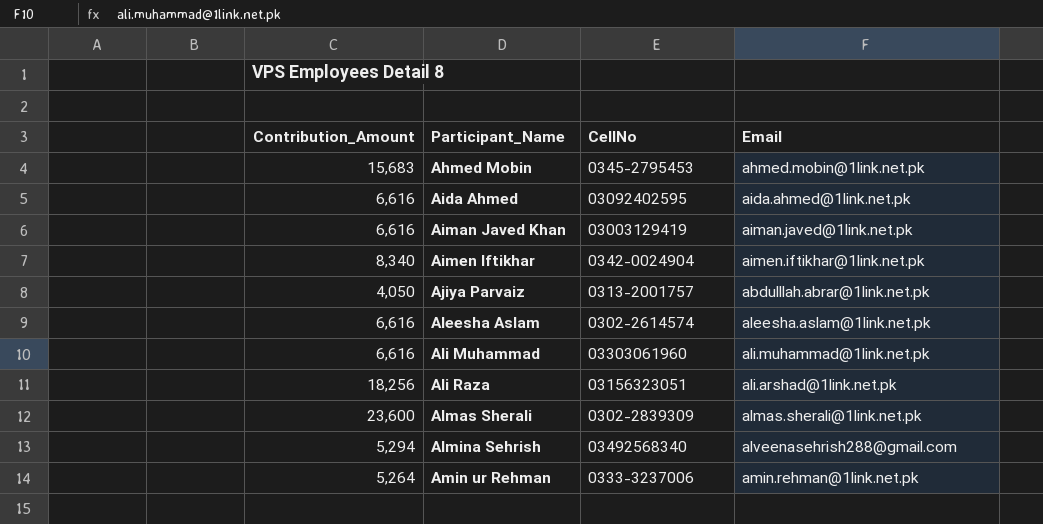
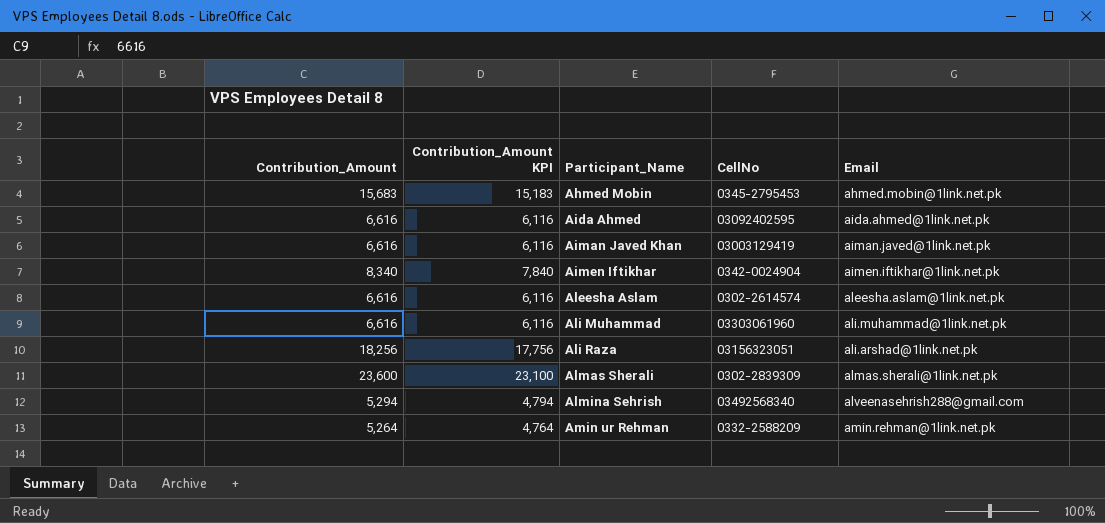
column Contribution_Amount KPI | formula: none -> [Contribution_Amount] - 500
row Ajiya Parvaiz: 4,050 | 0313-2001757 | abdulllah.abrar@1link.net.pk -> none
Amin ur Rehman | CellNo: 0333-3237006 -> 0332-2588209

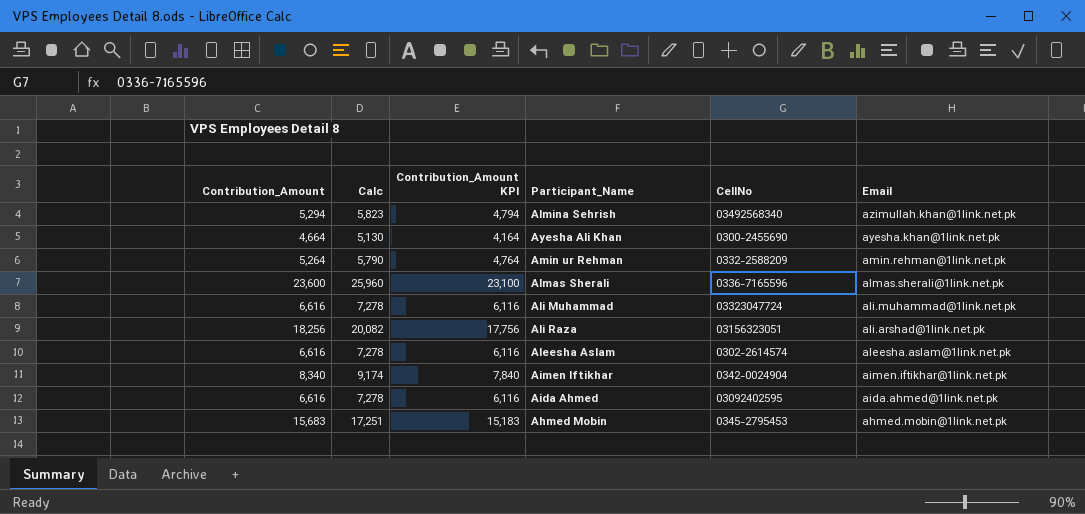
row order: Participant_Name ascending -> Email descending
column Calc | formula: none -> [Contribution_Amount] * 1.1
row Aiman Javed Khan: 6,616 | 6,116 | 03003129419 | aiman.javed@1link.net.pk -> none
Almina Sehrish | Email: alveenasehrish288@gmail.com -> azimullah.khan@1link.net.pk
row Ayesha Ali Khan: none -> 4,664 | 5,130 | 4,164 | 0300-2455690 | ayesha.khan@1link.net.pk
Almas Sherali | CellNo: 0302-2839309 -> 0336-7165596
Ali Muhammad | CellNo: 03303061960 -> 03323047724

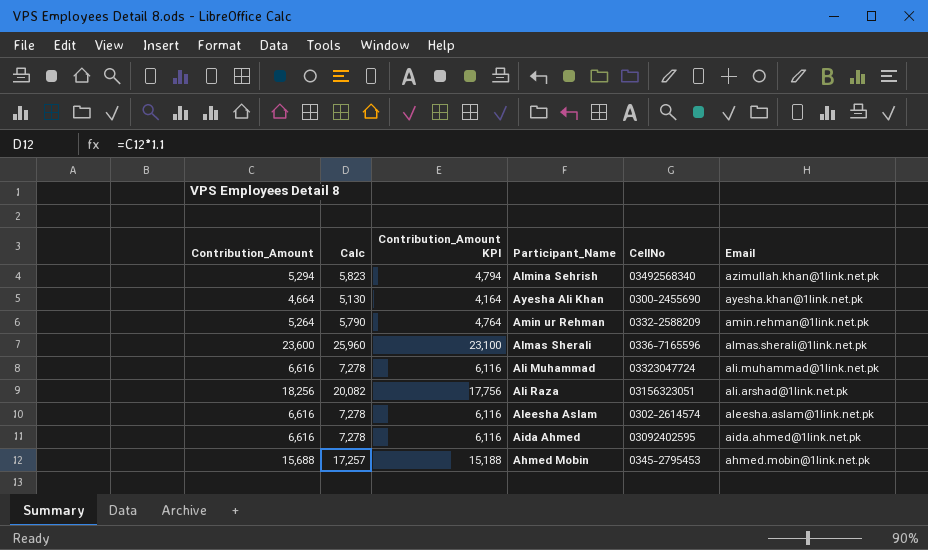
row Aimen Iftikhar: 8,340 | 9,174 | 7,840 | 0342-0024904 | aimen.iftikhar@1link.net.pk -> none
Ahmed Mobin | Contribution_Amount: 15,683 -> 15,688
Ahmed Mobin | Calc: 17,251 -> 17,257
Ahmed Mobin | Contribution_Amount KPI: 15,183 -> 15,188

